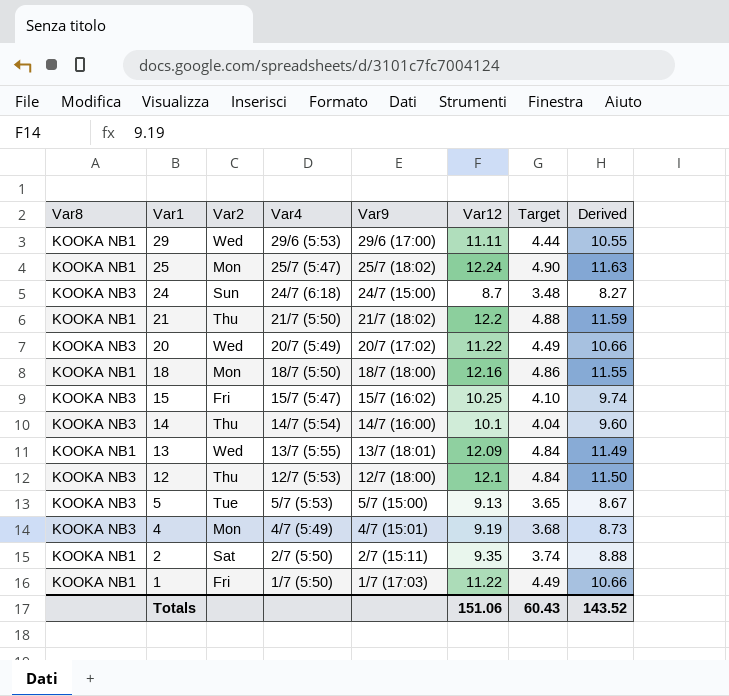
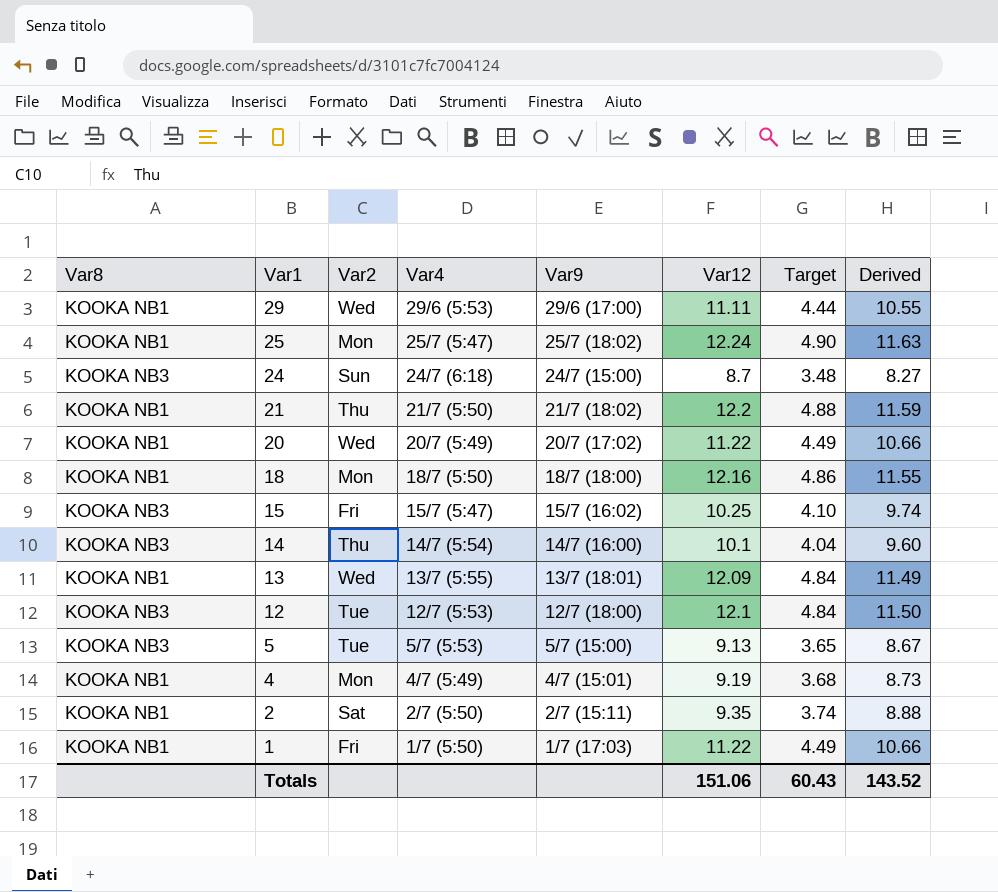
20 | Var8: KOOKA NB3 -> KOOKA NB1
12 | Var2: Thu -> Tue
4 | Var8: KOOKA NB3 -> KOOKA NB1

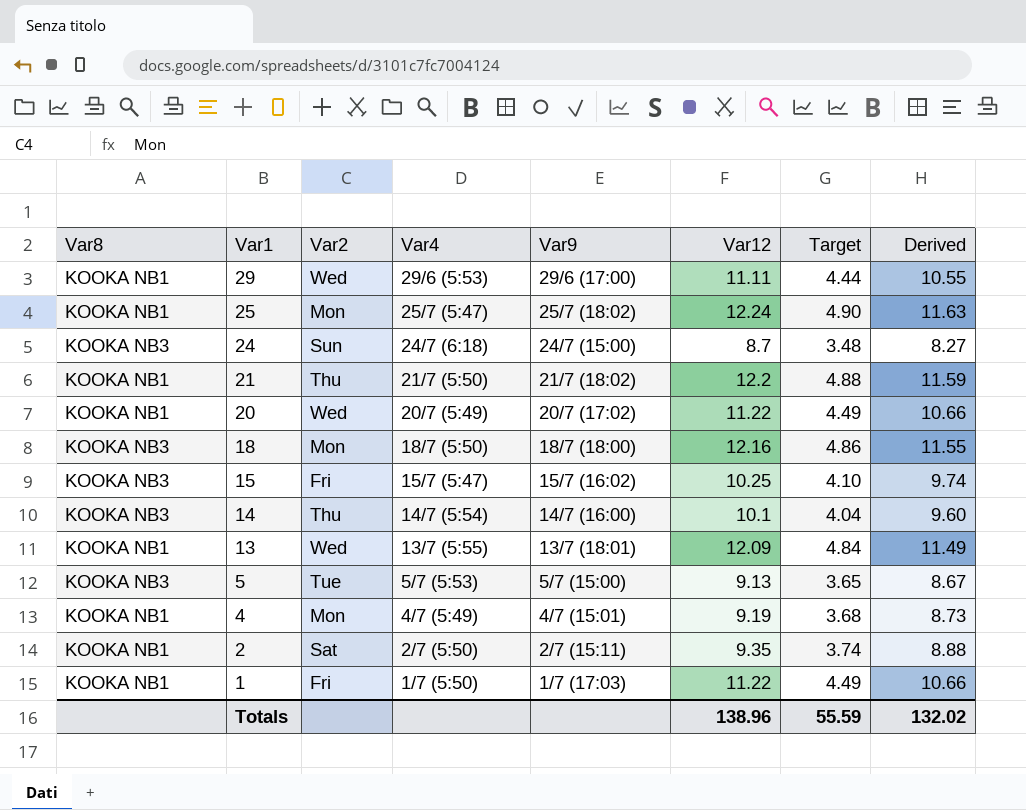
row 12: KOOKA NB3 | Tue | 12/7 (5:53) | 12/7 (18:00) | 12.1 | 4.84 | 11.50 -> none
18 | Var8: KOOKA NB1 -> KOOKA NB3
Totals | Var12: 151.06 -> 138.96
Totals | Target: 60.43 -> 55.59
Totals | Derived: 143.52 -> 132.02

